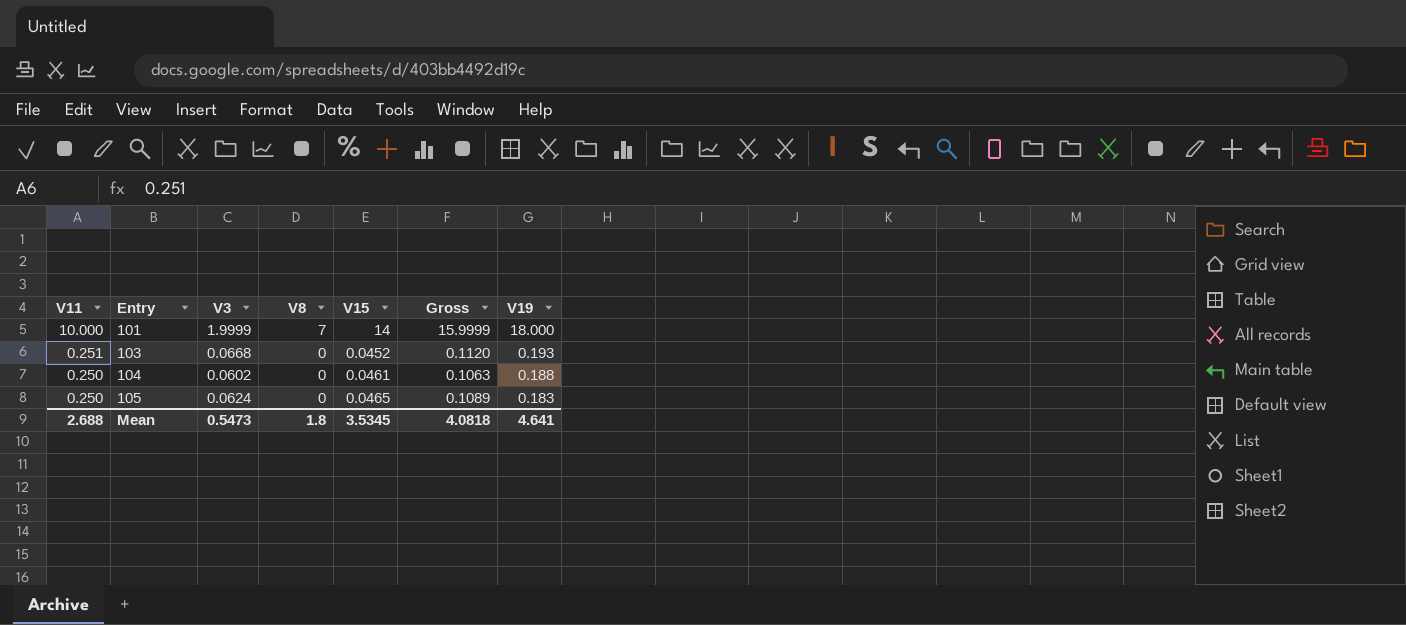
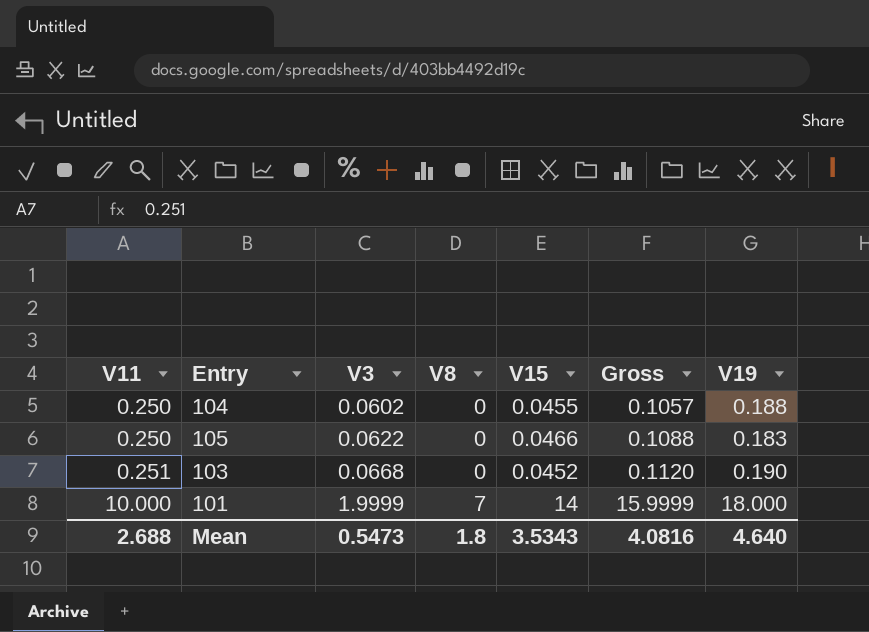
row order: V11 descending -> V11 ascending
104 | V15: 0.0461 -> 0.0455
104 | Gross: 0.1063 -> 0.1057
105 | V3: 0.0624 -> 0.0622
105 | V15: 0.0465 -> 0.0466
105 | Gross: 0.1089 -> 0.1088
103 | V19: 0.193 -> 0.190
Mean | V15: 3.5345 -> 3.5343
Mean | Gross: 4.0818 -> 4.0816
Mean | V19: 4.641 -> 4.640

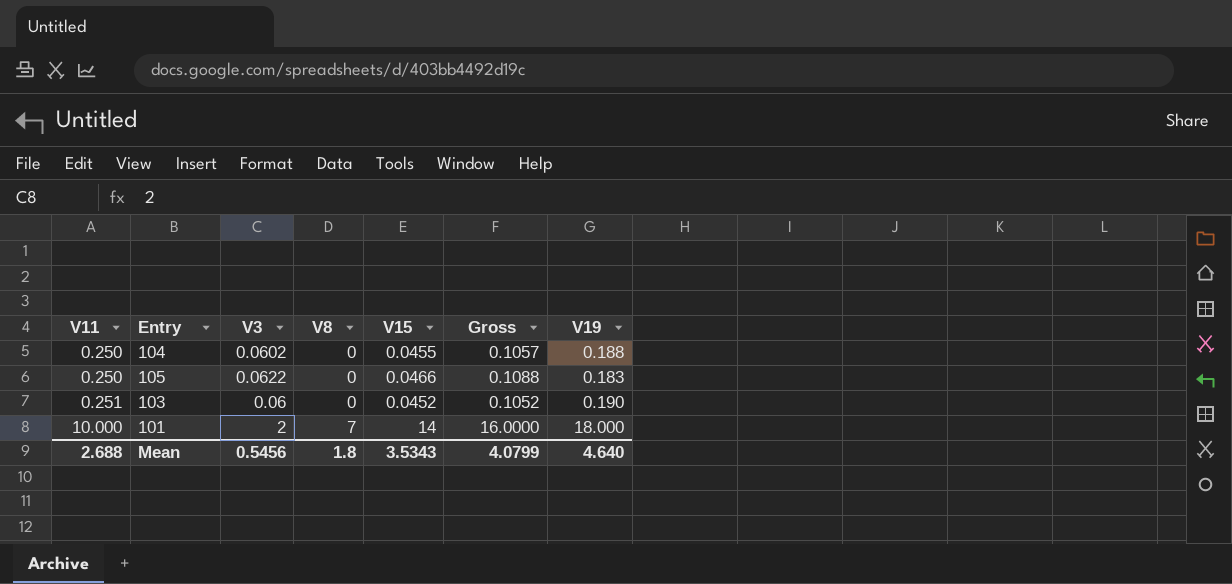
103 | V3: 0.0668 -> 0.06
103 | Gross: 0.1120 -> 0.1052
101 | V3: 1.9999 -> 2
101 | Gross: 15.9999 -> 16.0000
Mean | V3: 0.5473 -> 0.5456
Mean | Gross: 4.0816 -> 4.0799

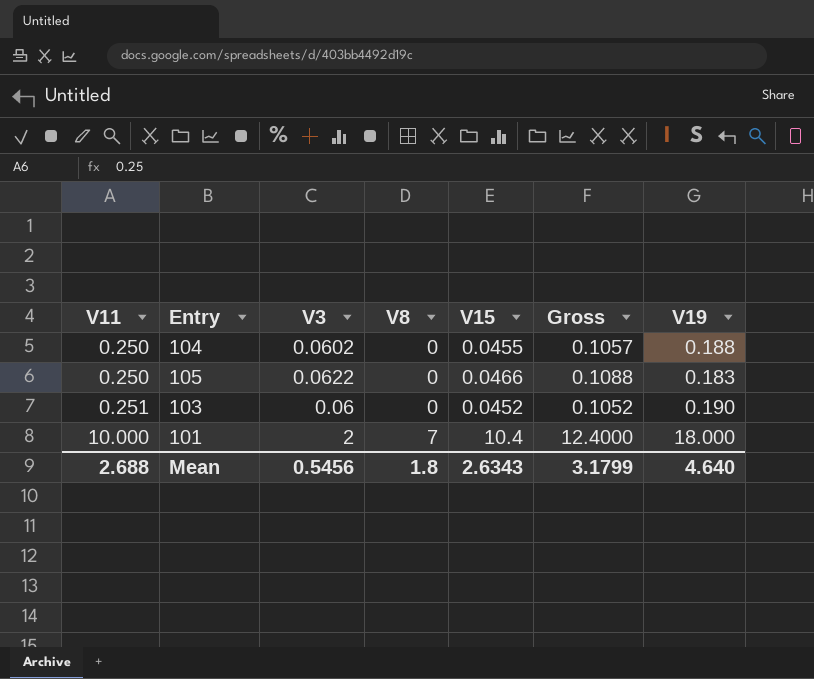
101 | V15: 14 -> 10.4
101 | Gross: 16.0000 -> 12.4000
Mean | V15: 3.5343 -> 2.6343
Mean | Gross: 4.0799 -> 3.1799

